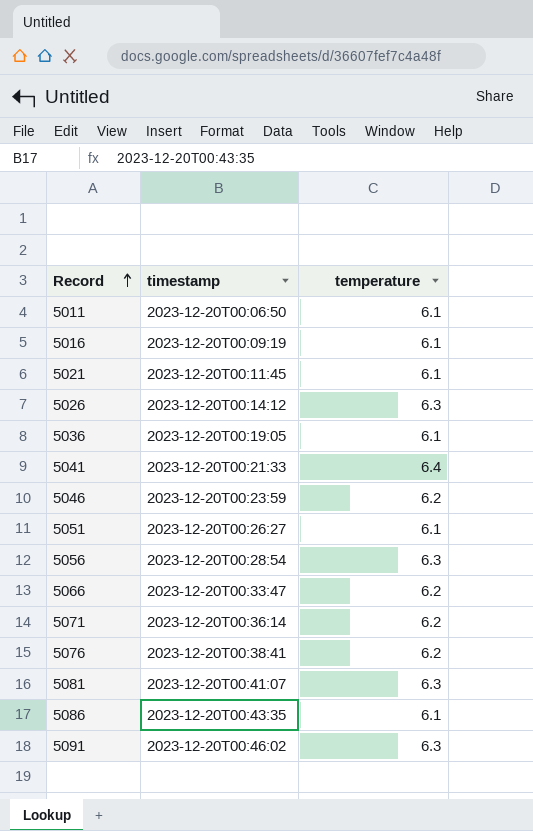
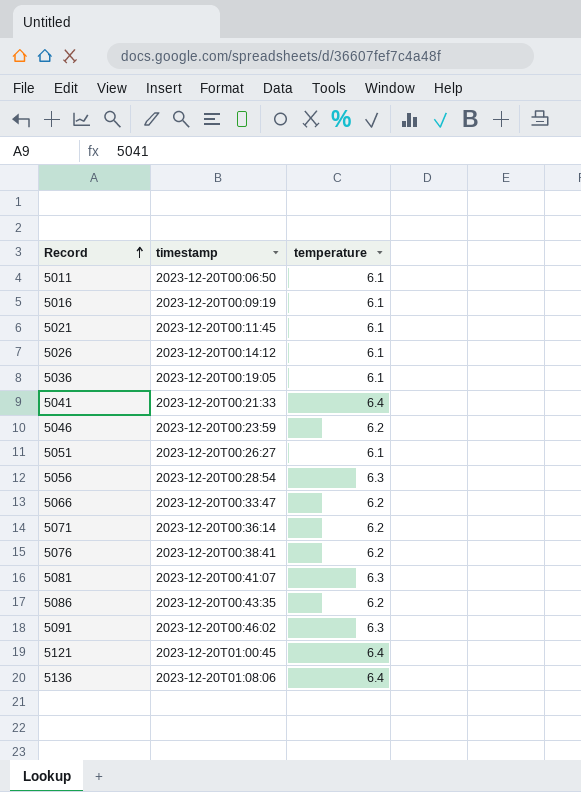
5026 | temperature: 6.3 -> 6.1
5086 | temperature: 6.1 -> 6.2
row 5121: none -> 2023-12-20T01:00:45 | 6.4
row 5136: none -> 2023-12-20T01:08:06 | 6.4

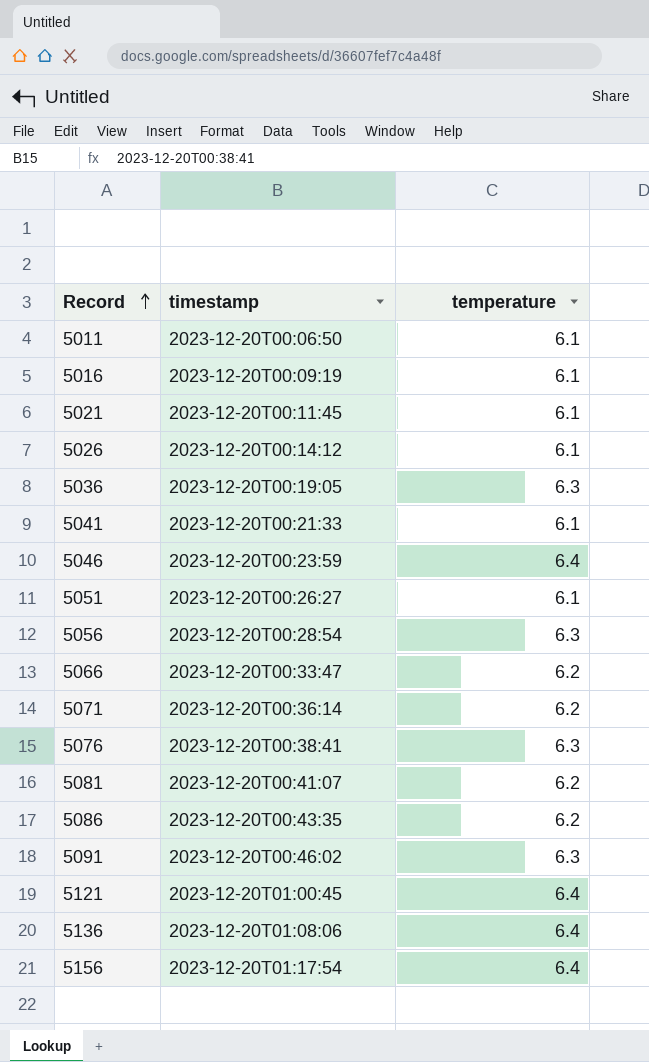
5036 | temperature: 6.1 -> 6.3
5041 | temperature: 6.4 -> 6.1
5046 | temperature: 6.2 -> 6.4
5076 | temperature: 6.2 -> 6.3
5081 | temperature: 6.3 -> 6.2
row 5156: none -> 2023-12-20T01:17:54 | 6.4

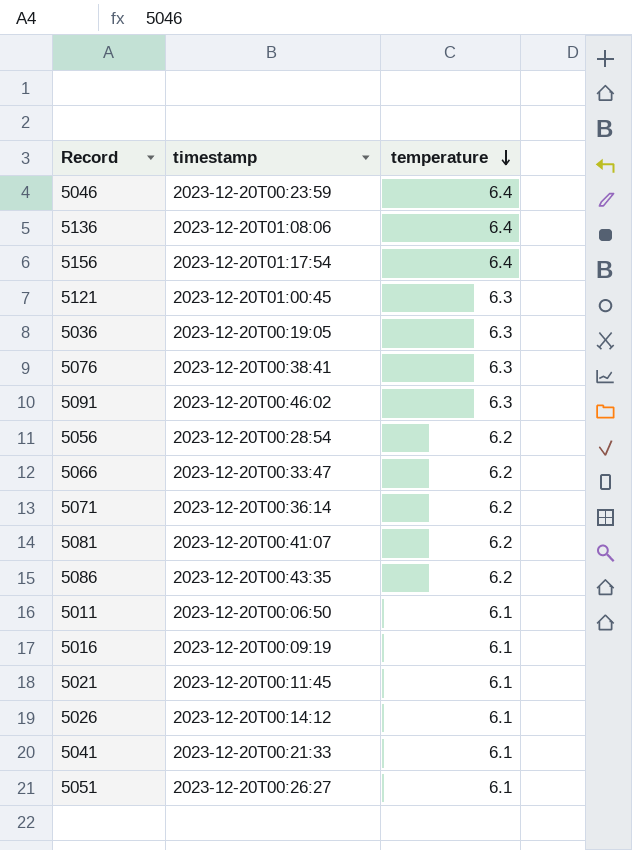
row order: Record ascending -> temperature descending
5121 | temperature: 6.4 -> 6.3
5056 | temperature: 6.3 -> 6.2

